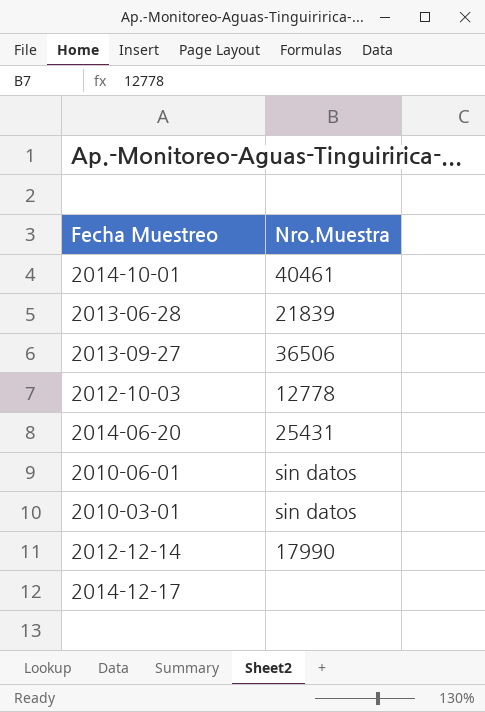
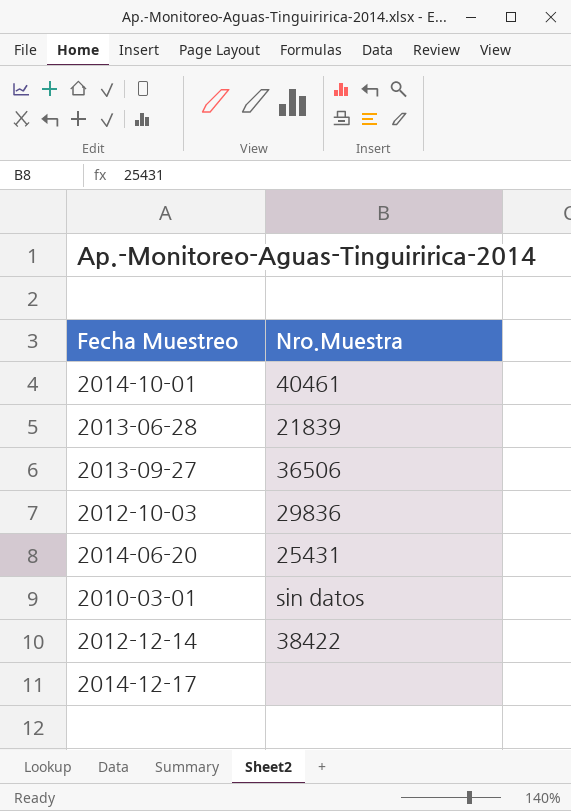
row 2010-06-01: sin datos -> none
2012-10-03 | Nro.Muestra: 12778 -> 29836
2012-12-14 | Nro.Muestra: 17990 -> 38422

